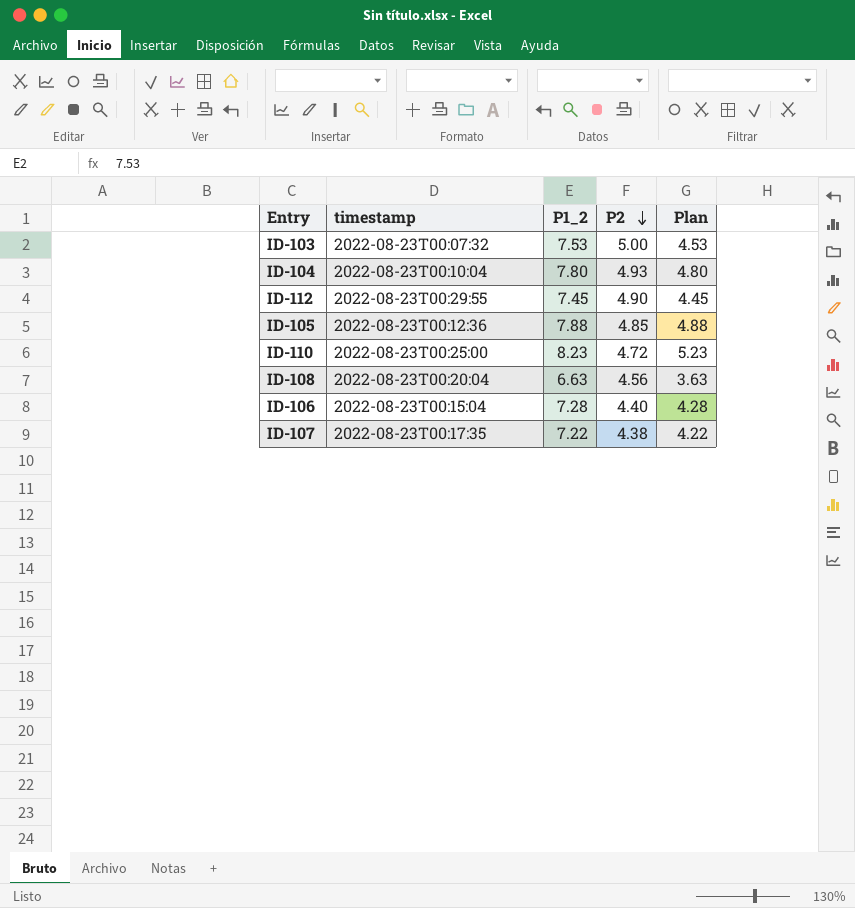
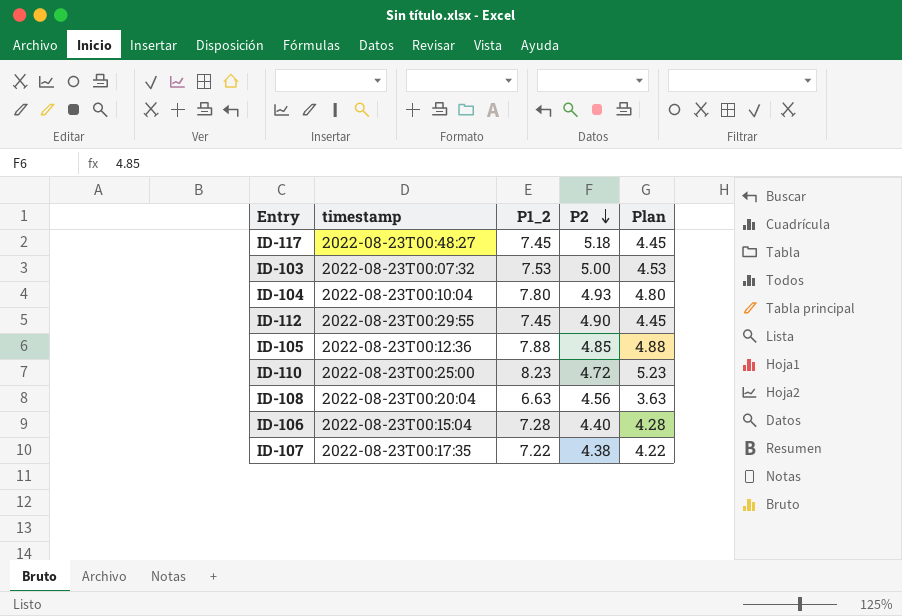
row ID-117: none -> 2022-08-23T00:48:27 | 7.45 | 5.18 | 4.45

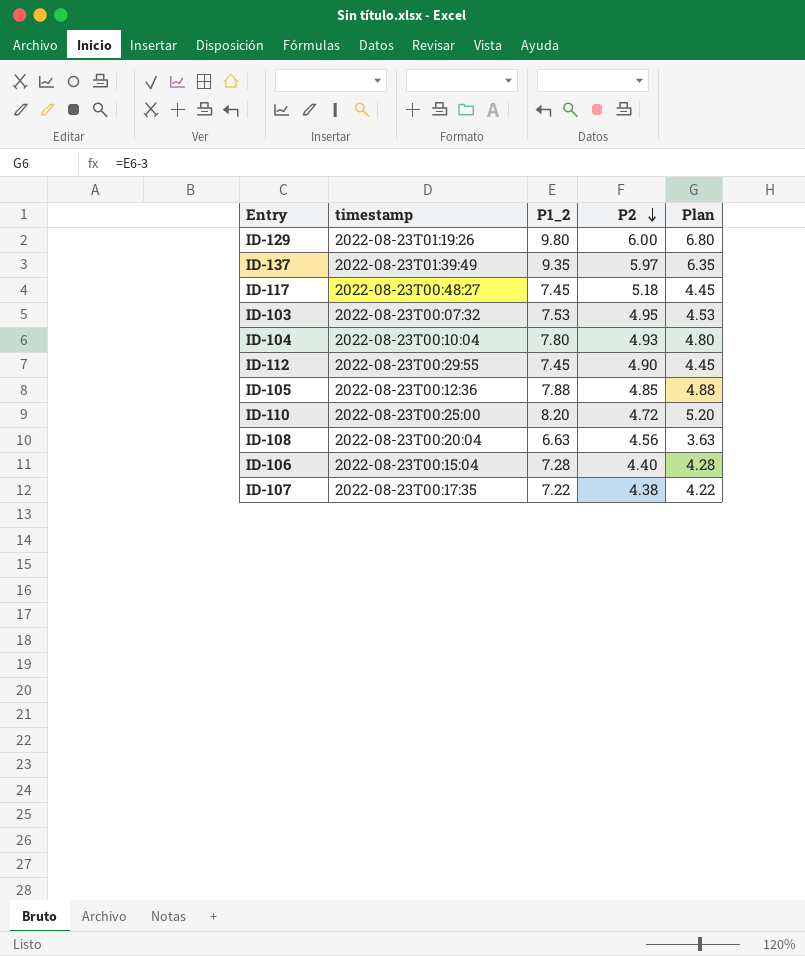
row ID-129: none -> 2022-08-23T01:19:26 | 9.80 | 6.00 | 6.80
row ID-137: none -> 2022-08-23T01:39:49 | 9.35 | 5.97 | 6.35
ID-103 | P2: 5.00 -> 4.95
ID-110 | P1_2: 8.23 -> 8.20
ID-110 | Plan: 5.23 -> 5.20

